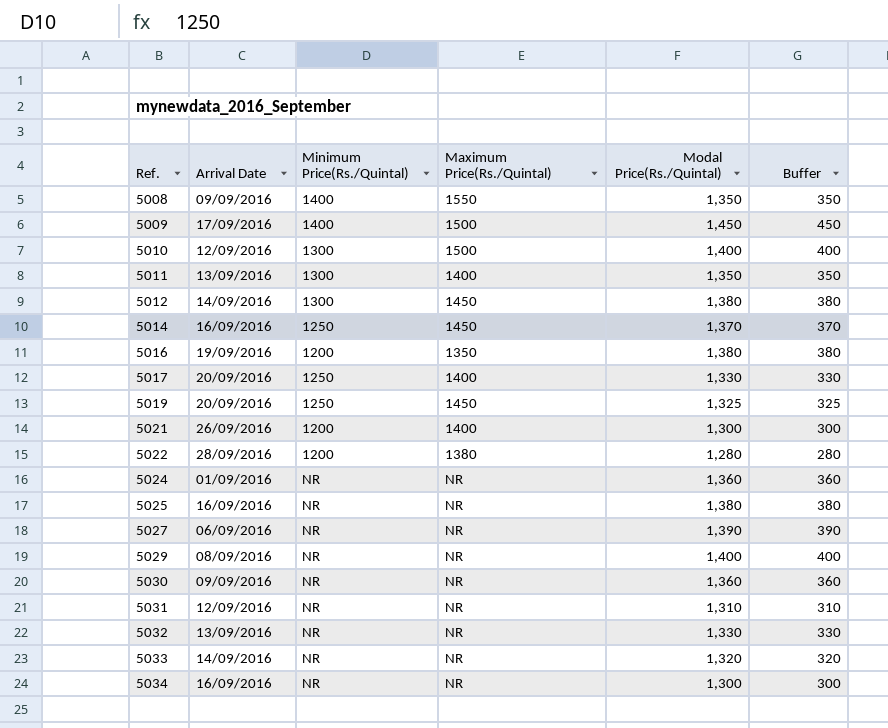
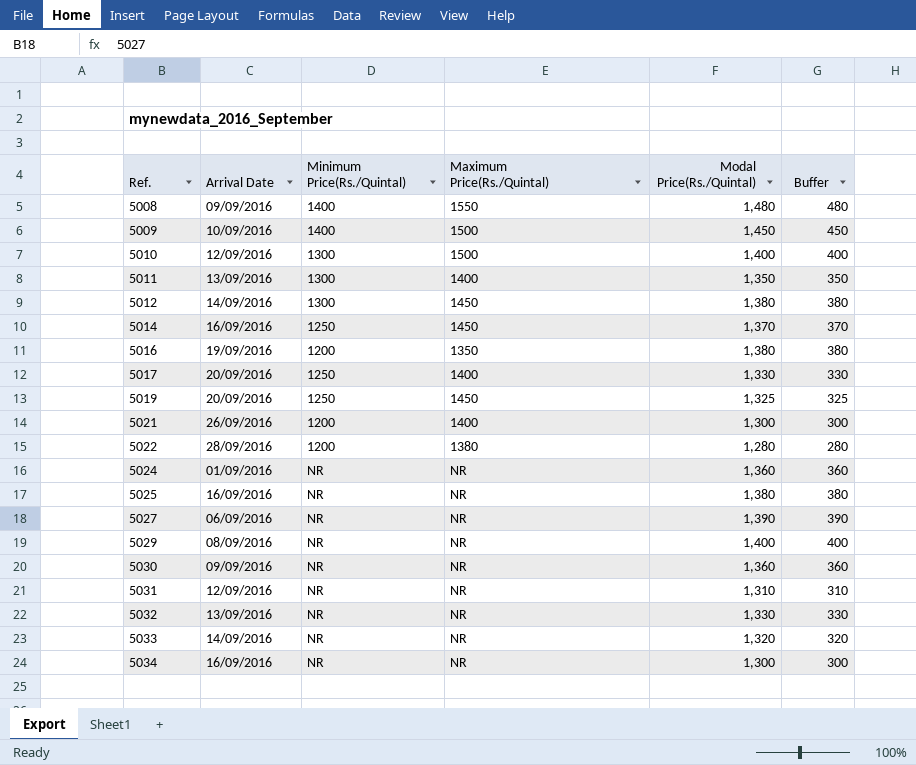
5008 | Modal Price(Rs./Quintal): 1,350 -> 1,480
5008 | Buffer: 350 -> 480
5009 | Arrival Date: 17/09/2016 -> 10/09/2016

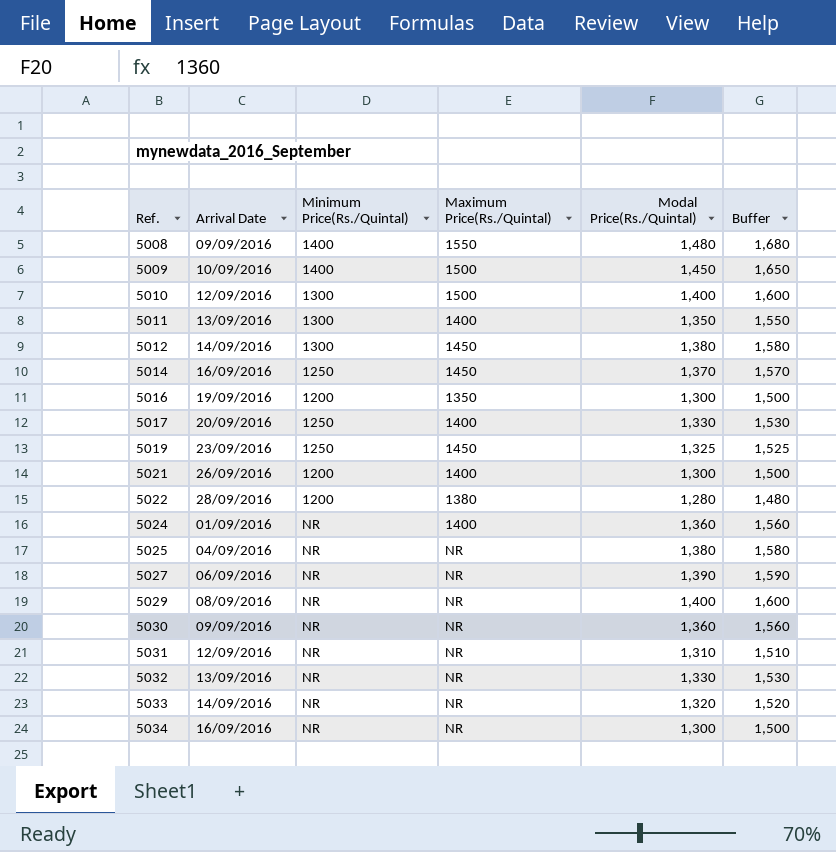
column Buffer | formula: [Modal Price(Rs./Quintal)] - 1000 -> [Modal Price(Rs./Quintal)] + 200
5016 | Modal Price(Rs./Quintal): 1,380 -> 1,300
5019 | Arrival Date: 20/09/2016 -> 23/09/2016
5024 | Maximum Price(Rs./Quintal): NR -> 1400
5025 | Arrival Date: 16/09/2016 -> 04/09/2016

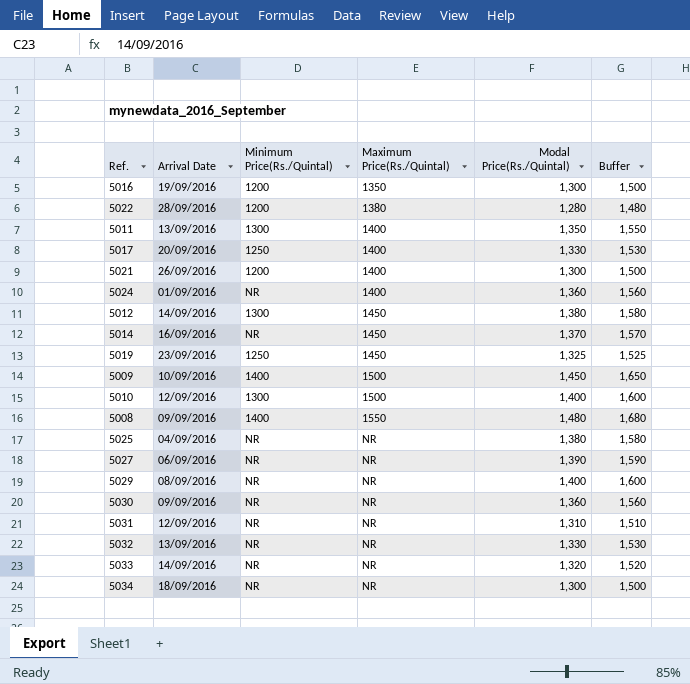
row order: Ref. ascending -> Maximum Price(Rs./Quintal) ascending
5014 | Minimum Price(Rs./Quintal): 1250 -> NR
5034 | Arrival Date: 16/09/2016 -> 18/09/2016

